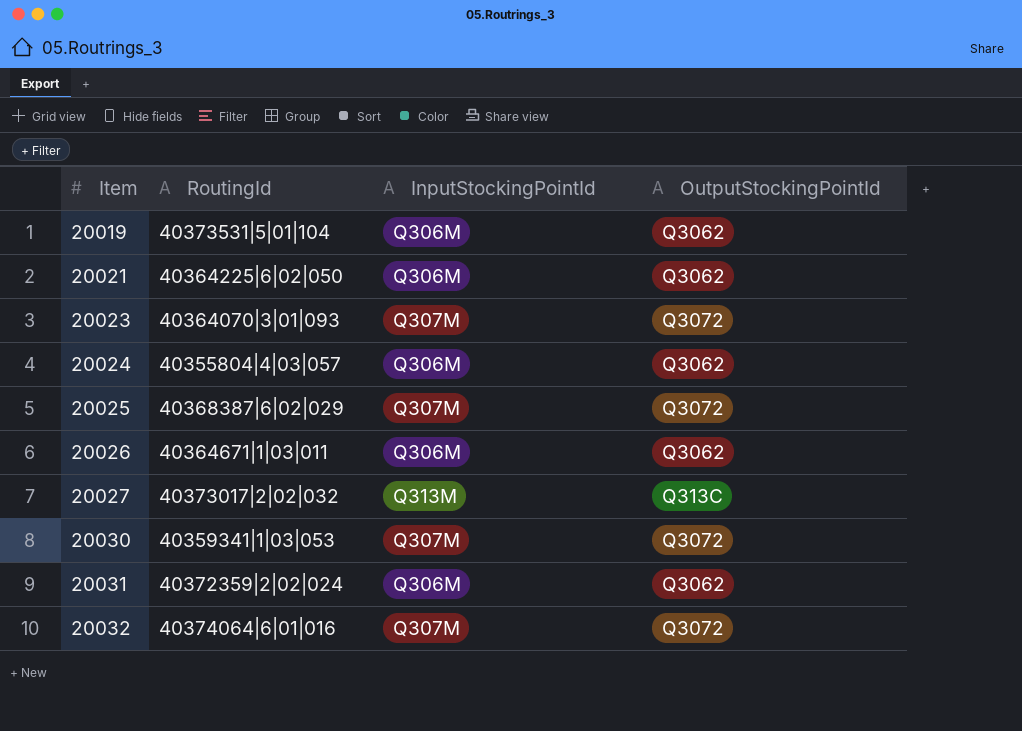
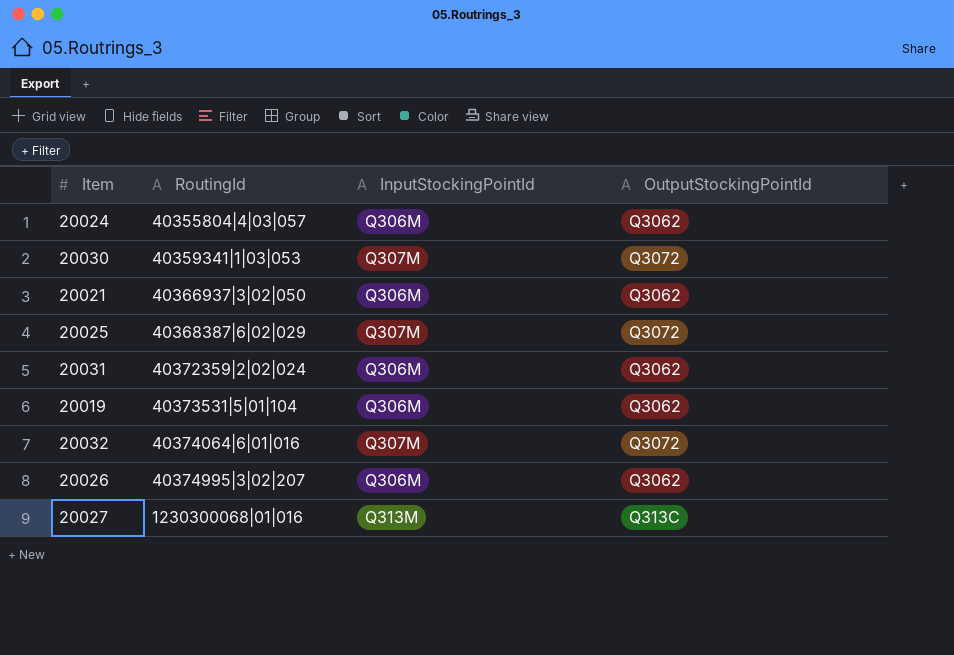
row order: Item ascending -> RoutingId ascending
row 20023: 40364070|3|01|093 | Q307M | Q3072 -> none
20021 | RoutingId: 40364225|6|02|050 -> 40366937|3|02|050
20026 | RoutingId: 40364671|1|03|011 -> 40374995|3|02|207
20027 | RoutingId: 40373017|2|02|032 -> 1230300068|01|016

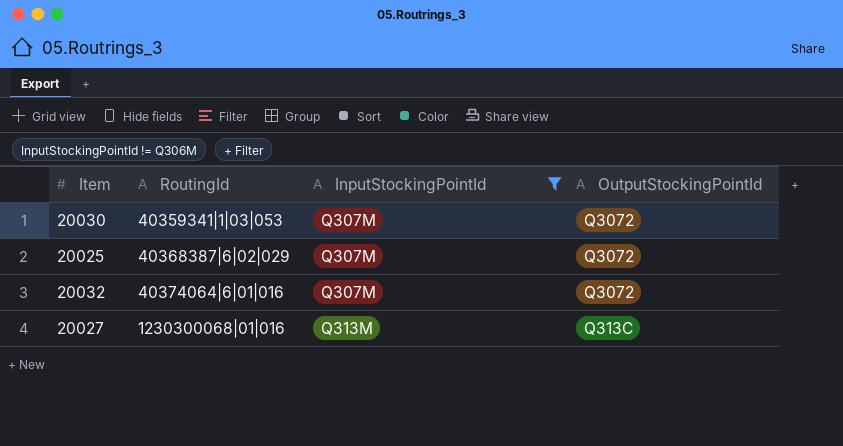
filter: none -> InputStockingPointId != Q306M

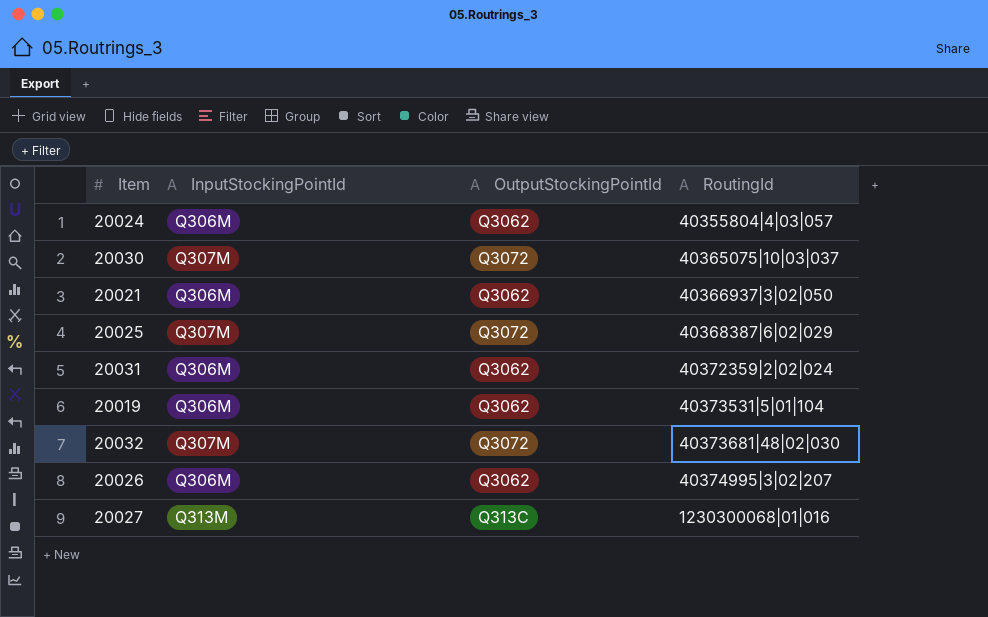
filter: InputStockingPointId != Q306M -> none
column RoutingId | position: 2 -> 4
20030 | RoutingId: 40359341|1|03|053 -> 40365075|10|03|037
20032 | RoutingId: 40374064|6|01|016 -> 40373681|48|02|030

